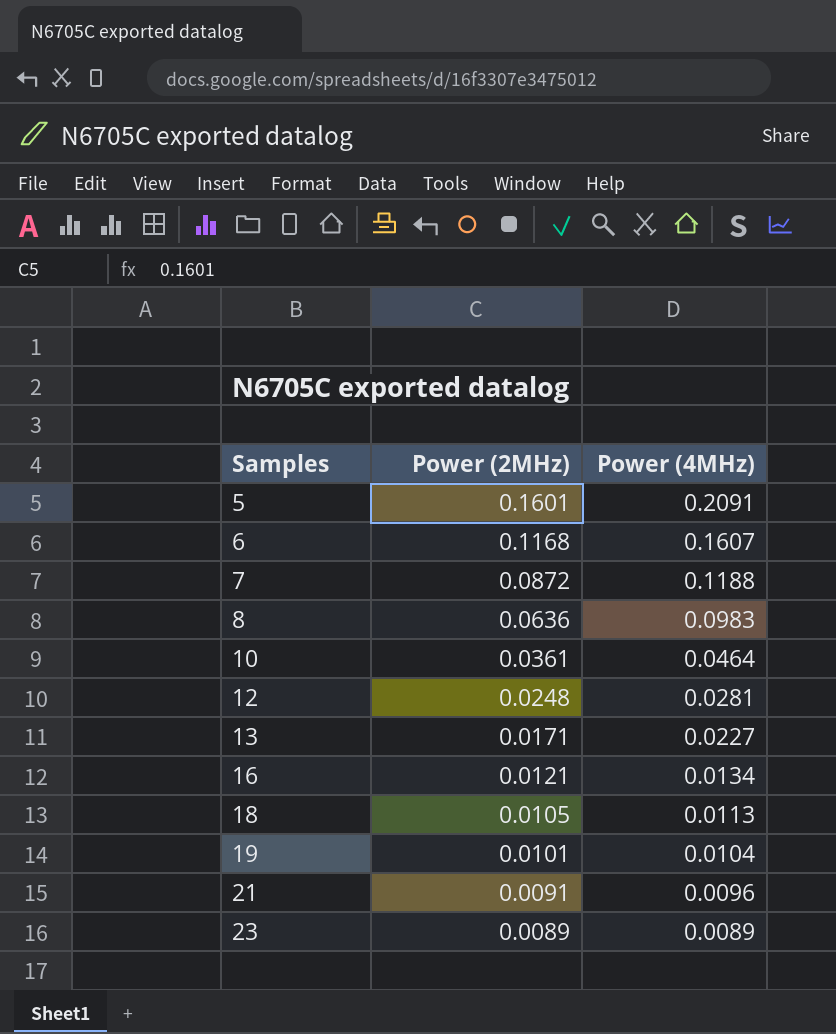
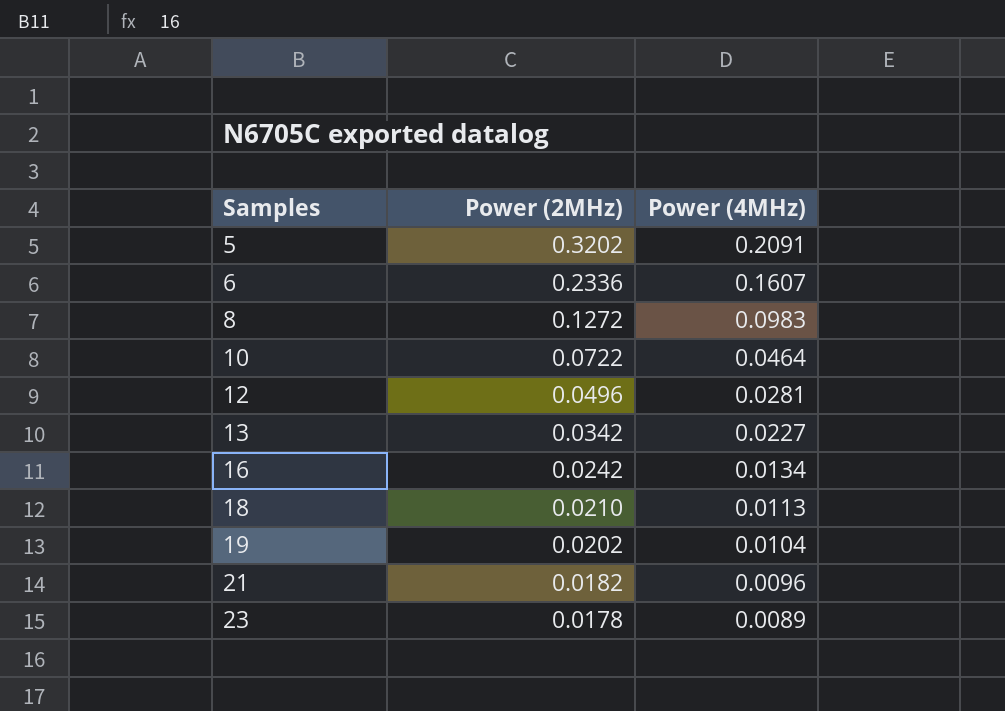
row 7: 0.0872 | 0.1188 -> none
5 | Power (2MHz): 0.1601 -> 0.3202
6 | Power (2MHz): 0.1168 -> 0.2336
8 | Power (2MHz): 0.0636 -> 0.1272
10 | Power (2MHz): 0.0361 -> 0.0722
12 | Power (2MHz): 0.0248 -> 0.0496
13 | Power (2MHz): 0.0171 -> 0.0342
16 | Power (2MHz): 0.0121 -> 0.0242
18 | Power (2MHz): 0.0105 -> 0.0210
19 | Power (2MHz): 0.0101 -> 0.0202
21 | Power (2MHz): 0.0091 -> 0.0182
23 | Power (2MHz): 0.0089 -> 0.0178

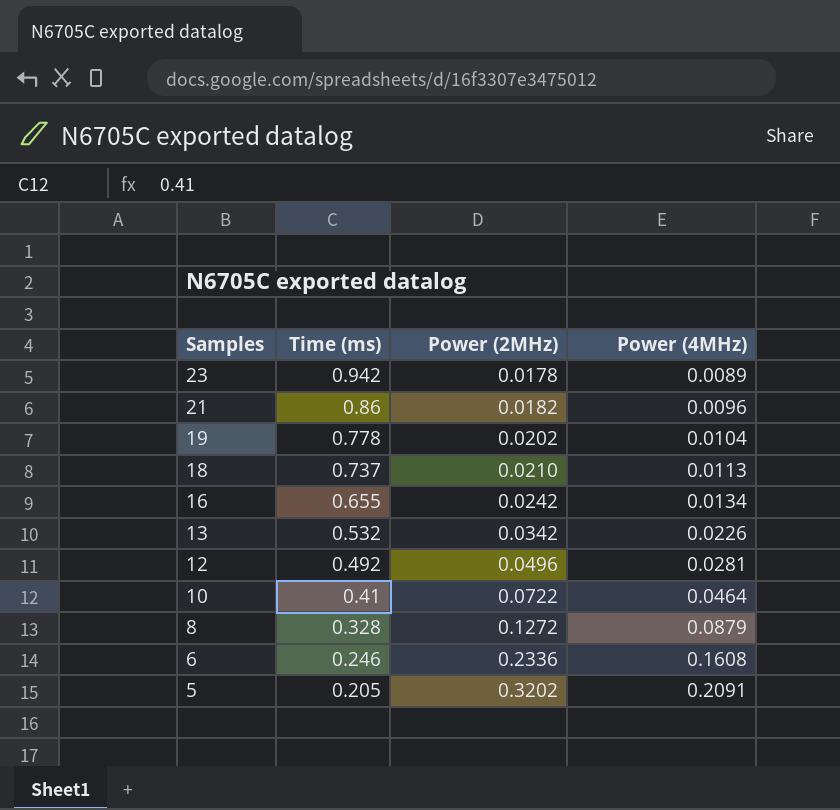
row order: Samples ascending -> Samples descending
column Time (ms) | position: none -> 2
13 | Power (4MHz): 0.0227 -> 0.0226
8 | Power (4MHz): 0.0983 -> 0.0879
6 | Power (4MHz): 0.1607 -> 0.1608

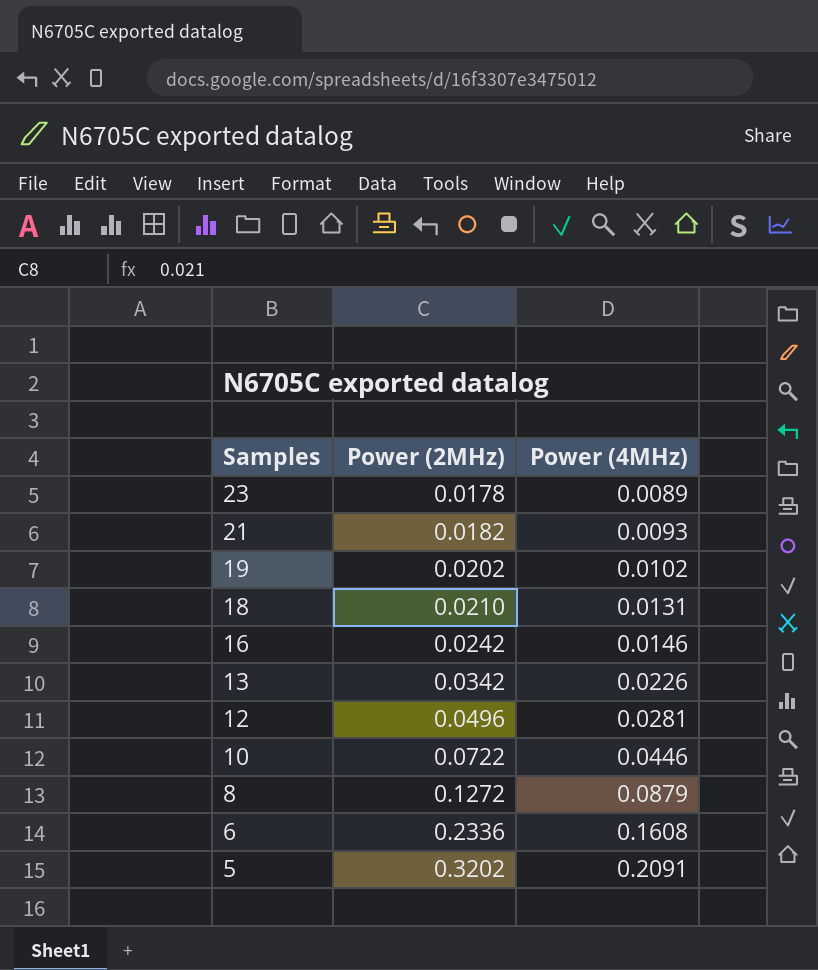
column Time (ms) | position: 2 -> none
21 | Power (4MHz): 0.0096 -> 0.0093
19 | Power (4MHz): 0.0104 -> 0.0102
18 | Power (4MHz): 0.0113 -> 0.0131
16 | Power (4MHz): 0.0134 -> 0.0146
10 | Power (4MHz): 0.0464 -> 0.0446

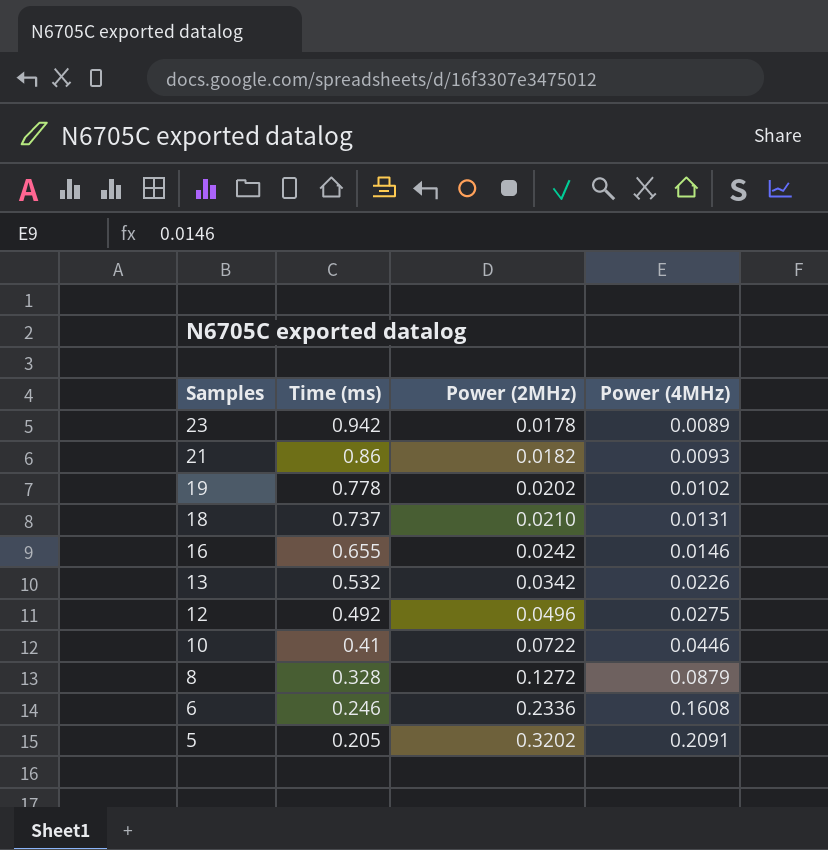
column Time (ms) | position: none -> 2
12 | Power (4MHz): 0.0281 -> 0.0275

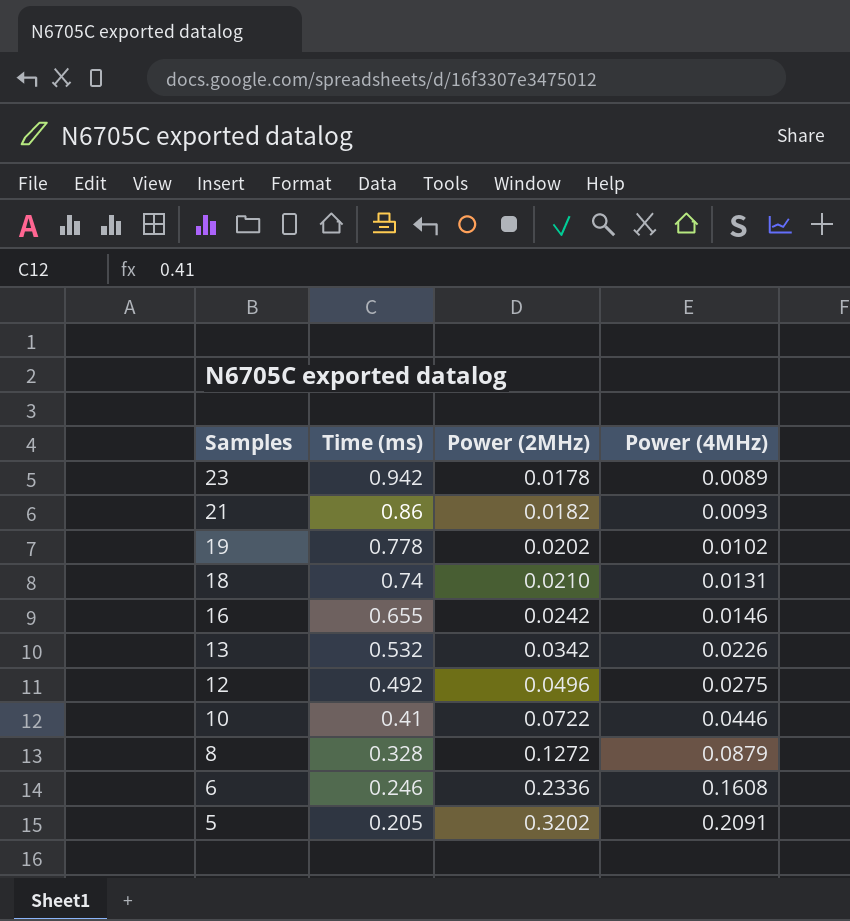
18 | Time (ms): 0.737 -> 0.74

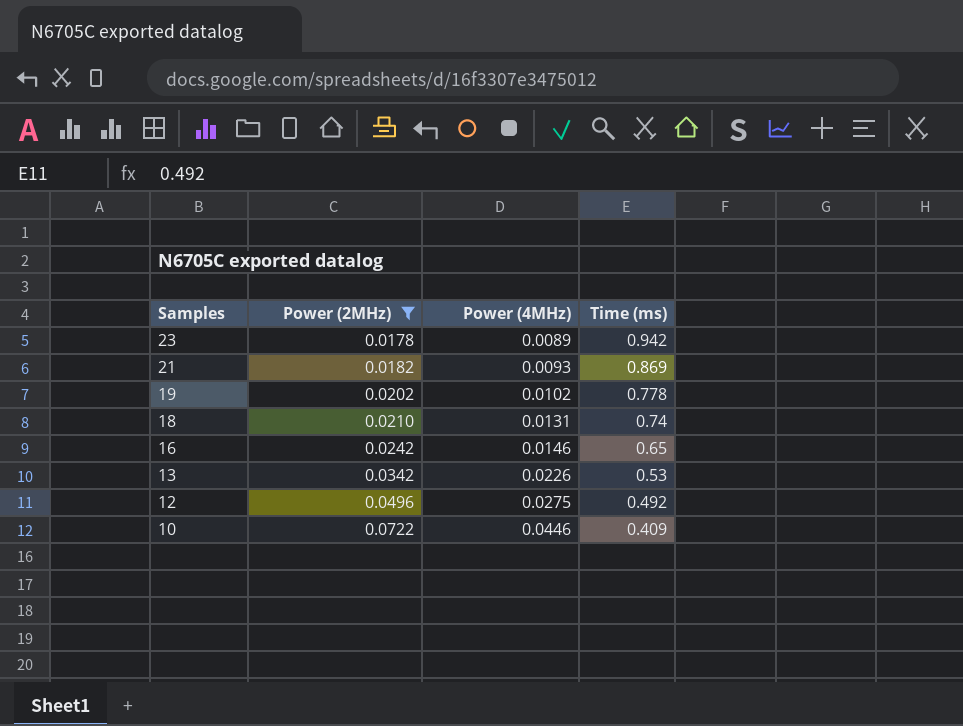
filter: none -> Power (2MHz) <= 0.0722
column Time (ms) | position: 2 -> 4
21 | Time (ms): 0.86 -> 0.869
16 | Time (ms): 0.655 -> 0.65
13 | Time (ms): 0.532 -> 0.53
10 | Time (ms): 0.41 -> 0.409

